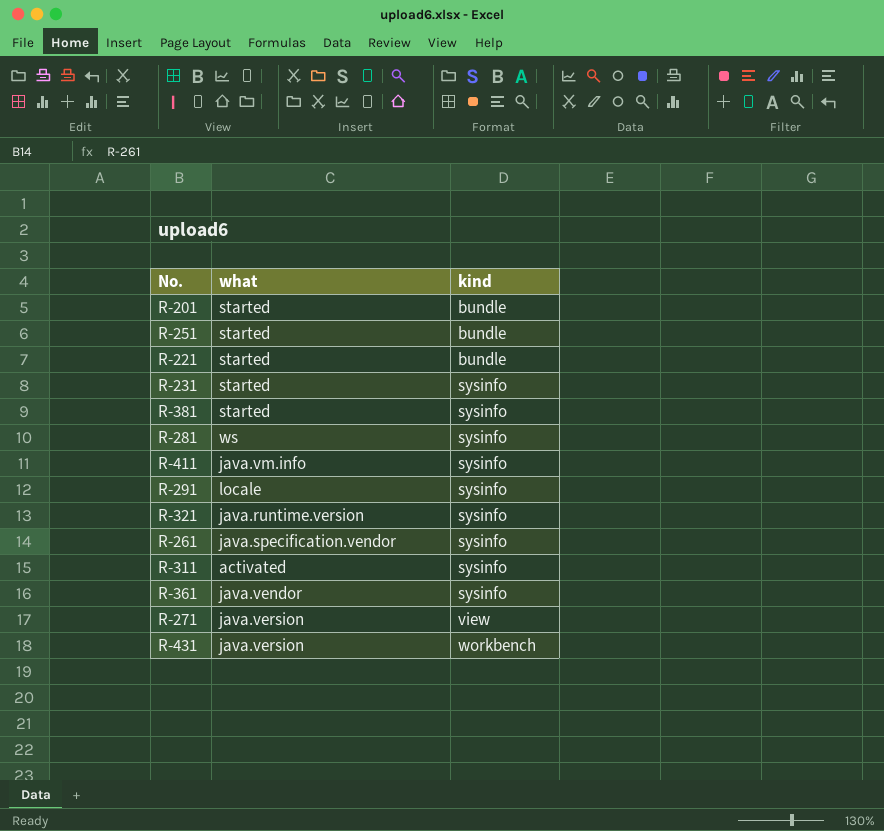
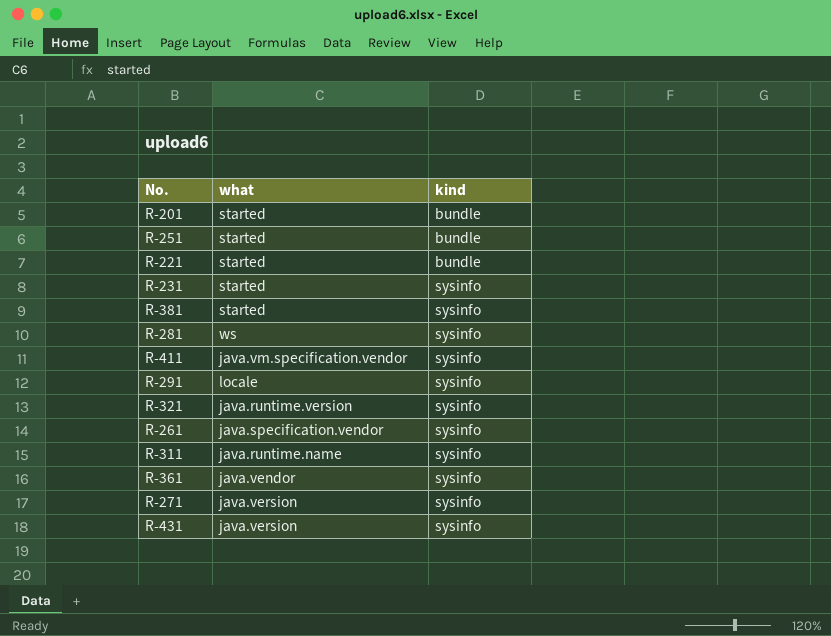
R-411 | what: java.vm.info -> java.vm.specification.vendor
R-311 | what: activated -> java.runtime.name
R-271 | kind: view -> sysinfo
R-431 | kind: workbench -> sysinfo

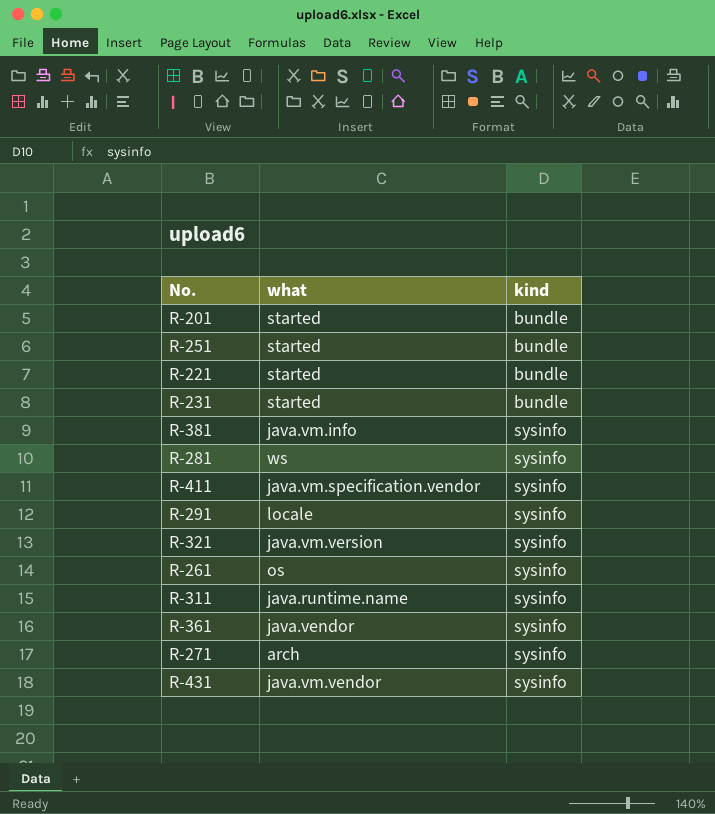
R-231 | kind: sysinfo -> bundle
R-381 | what: started -> java.vm.info
R-321 | what: java.runtime.version -> java.vm.version
R-261 | what: java.specification.vendor -> os
R-271 | what: java.version -> arch
R-431 | what: java.version -> java.vm.vendor

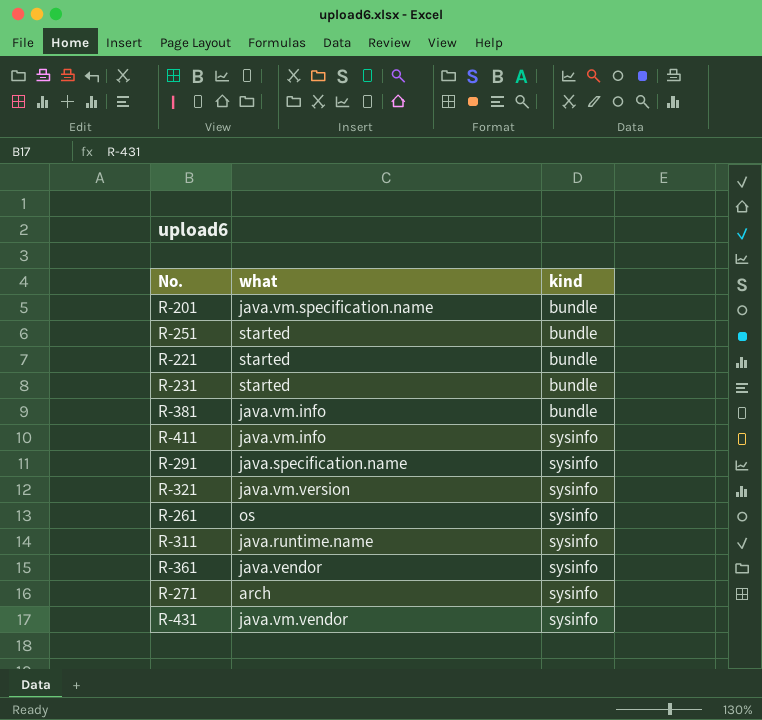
row R-281: ws | sysinfo -> none
R-201 | what: started -> java.vm.specification.name
R-381 | kind: sysinfo -> bundle
R-411 | what: java.vm.specification.vendor -> java.vm.info
R-291 | what: locale -> java.specification.name

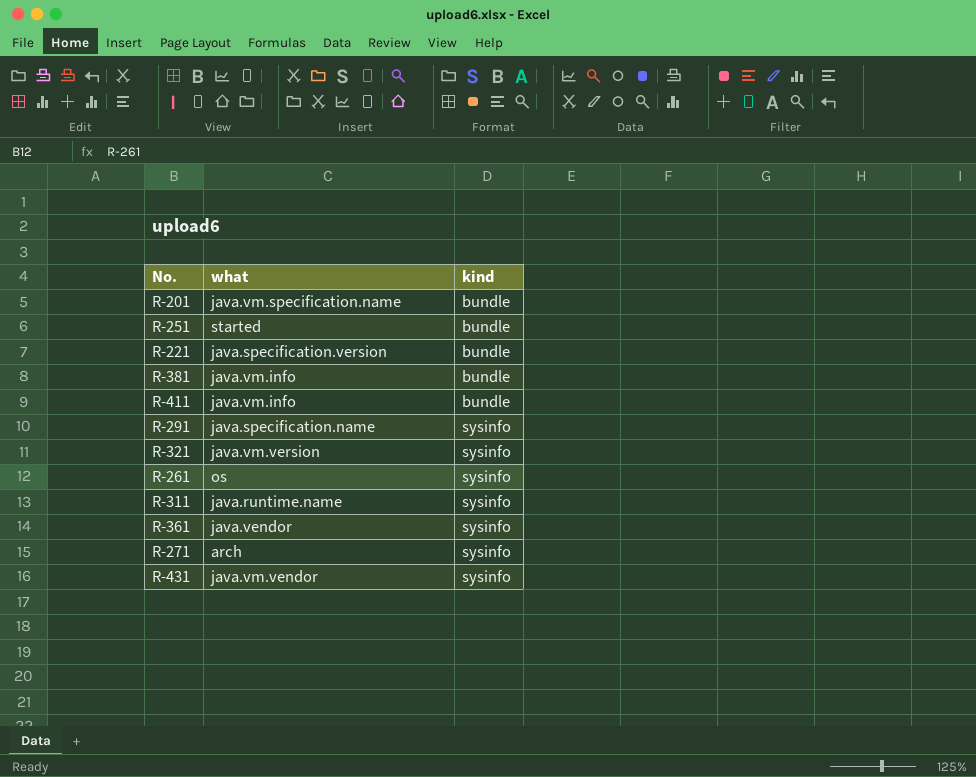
row R-231: started | bundle -> none
R-221 | what: started -> java.specification.version
R-411 | kind: sysinfo -> bundle

